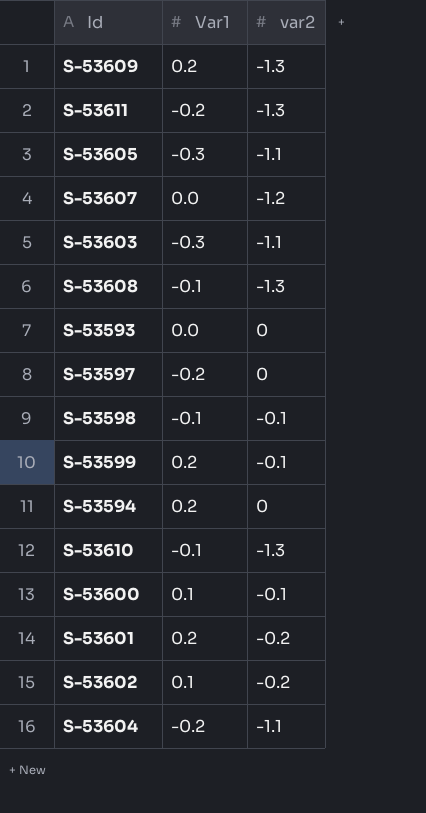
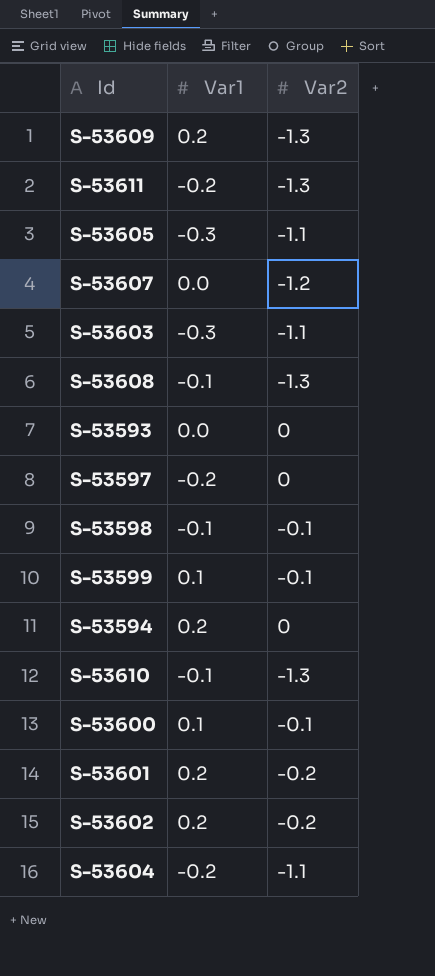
column name: var2 -> Var2
S-53599 | Var1: 0.2 -> 0.1
S-53602 | Var1: 0.1 -> 0.2

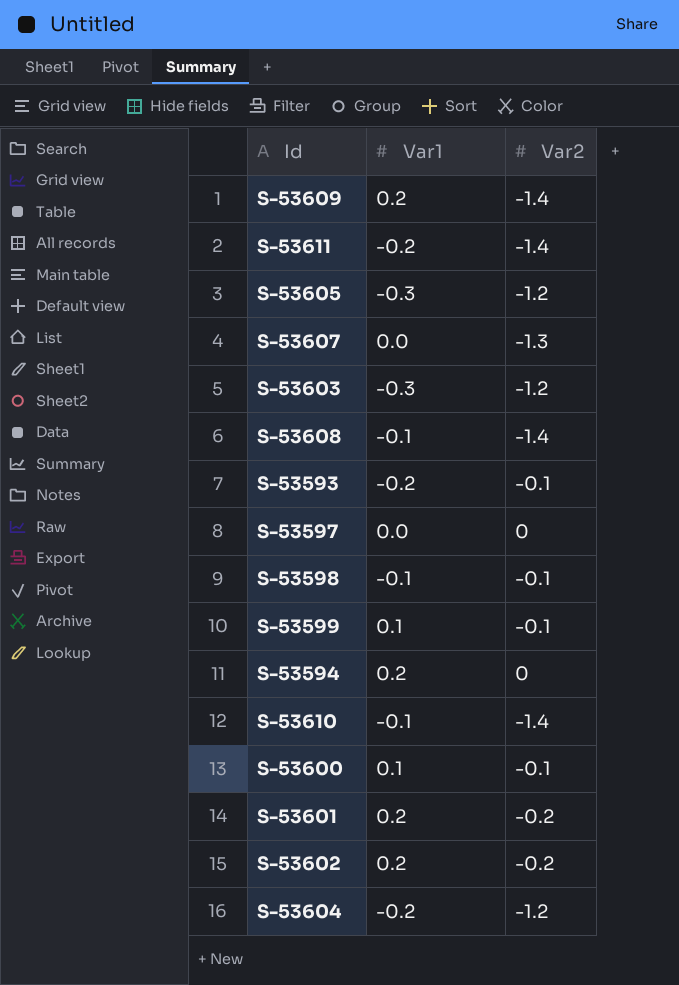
S-53609 | Var2: -1.3 -> -1.4
S-53611 | Var2: -1.3 -> -1.4
S-53605 | Var2: -1.1 -> -1.2
S-53607 | Var2: -1.2 -> -1.3
S-53603 | Var2: -1.1 -> -1.2
S-53608 | Var2: -1.3 -> -1.4
S-53593 | Var1: 0.0 -> -0.2
S-53593 | Var2: 0 -> -0.1
S-53597 | Var1: -0.2 -> 0.0
S-53610 | Var2: -1.3 -> -1.4
S-53604 | Var2: -1.1 -> -1.2

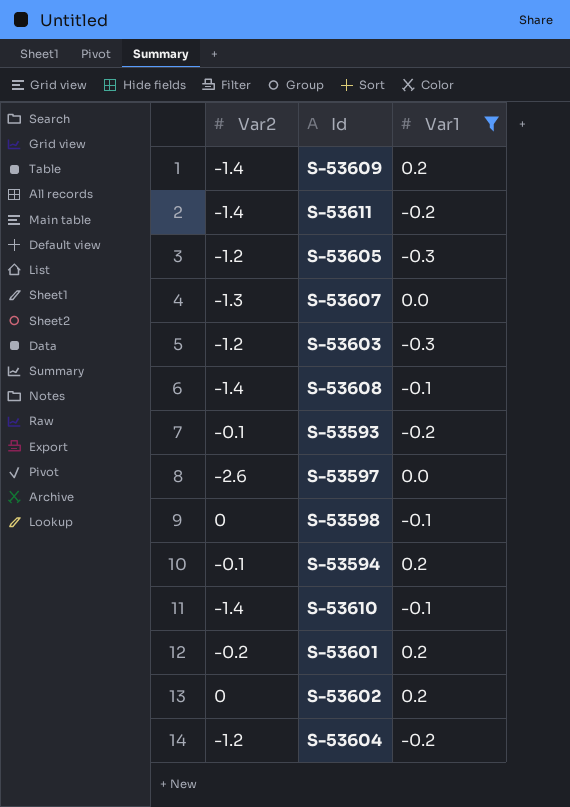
filter: none -> Var1 != 0.1
column Var2 | position: 3 -> 1
S-53597 | Var2: 0 -> -2.6
S-53598 | Var2: -0.1 -> 0
S-53594 | Var2: 0 -> -0.1
S-53602 | Var2: -0.2 -> 0

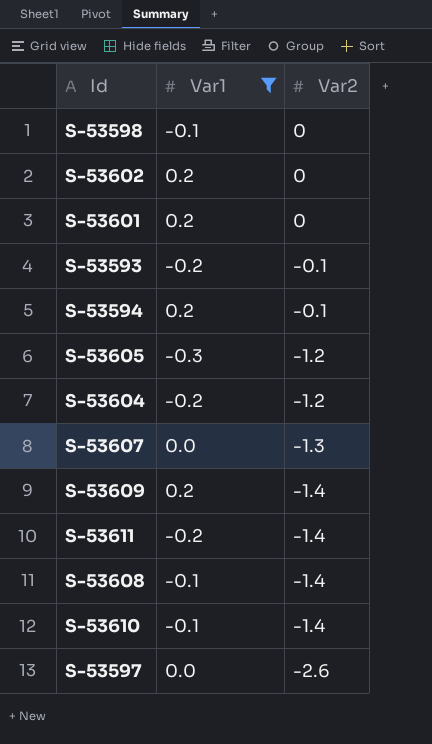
row order: none -> Var2 descending
column Var2 | position: 1 -> 3
row S-53603: -1.2 | -0.3 -> none
S-53601 | Var2: -0.2 -> 0

